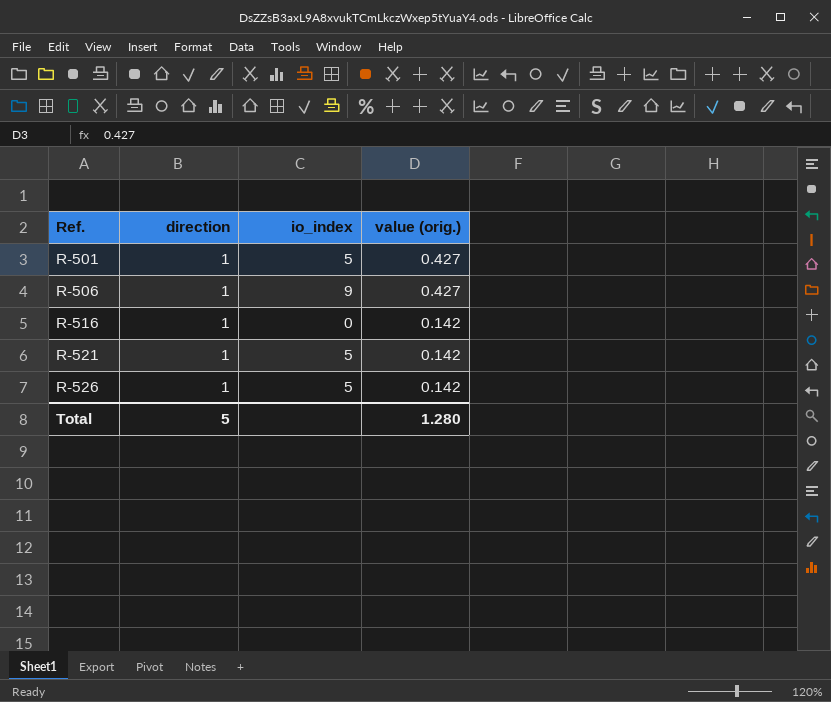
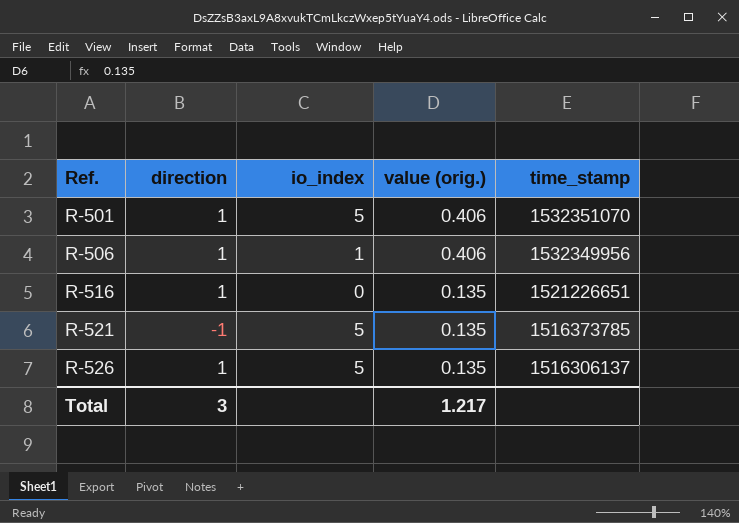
column time_stamp | position: none -> 5
R-501 | value (orig.): 0.427 -> 0.406
R-506 | io_index: 9 -> 1
R-506 | value (orig.): 0.427 -> 0.406
R-516 | value (orig.): 0.142 -> 0.135
R-521 | direction: 1 -> -1
R-521 | value (orig.): 0.142 -> 0.135
R-526 | value (orig.): 0.142 -> 0.135
Total | direction: 5 -> 3
Total | value (orig.): 1.280 -> 1.217

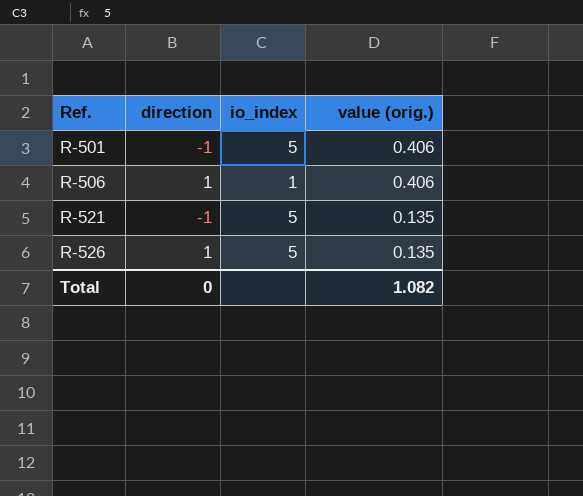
column time_stamp | position: 5 -> none
row R-516: 1 | 0 | 0.135 | 1521226651 -> none
R-501 | direction: 1 -> -1
Total | direction: 3 -> 0
Total | value (orig.): 1.217 -> 1.082

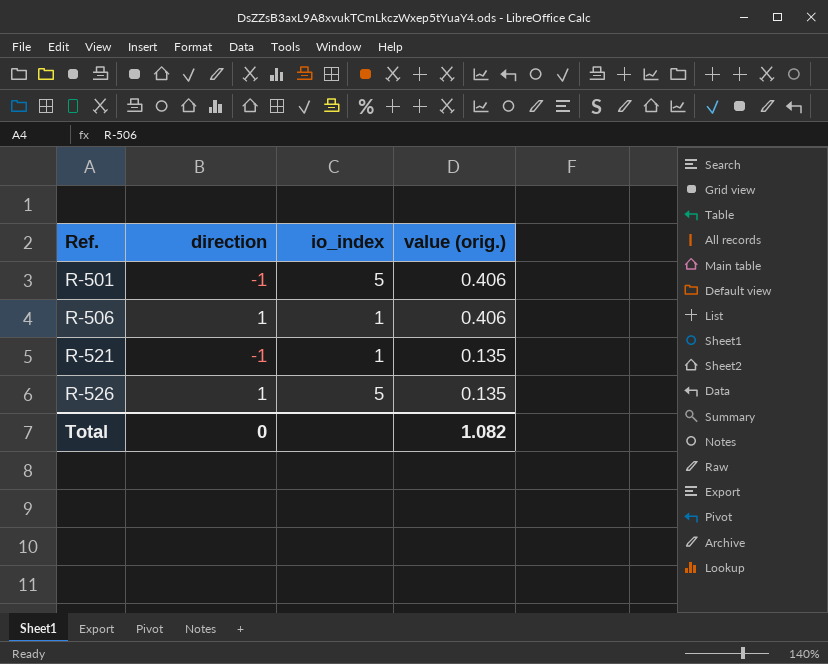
R-521 | io_index: 5 -> 1

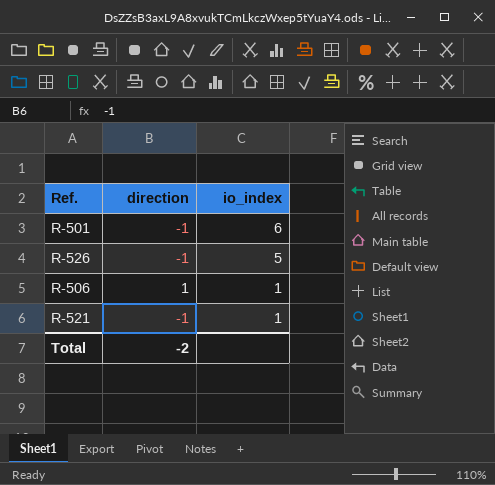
row order: Ref. ascending -> io_index descending
column value (orig.) | position: 4 -> none
R-501 | io_index: 5 -> 6
R-526 | direction: 1 -> -1
Total | direction: 0 -> -2

